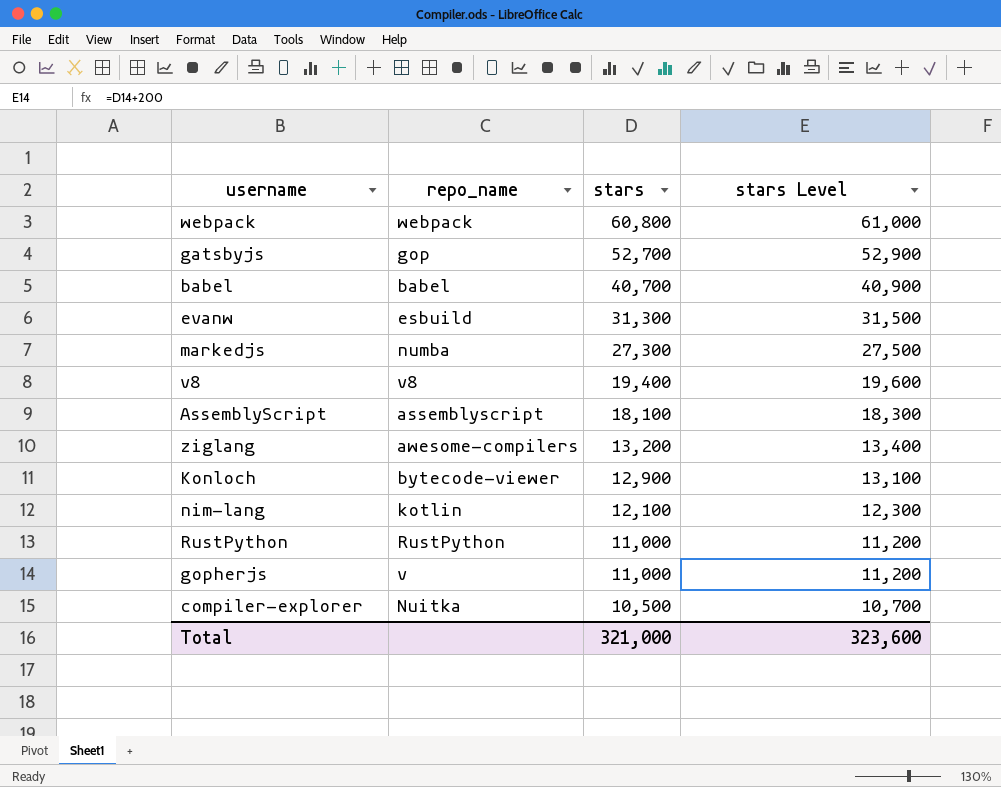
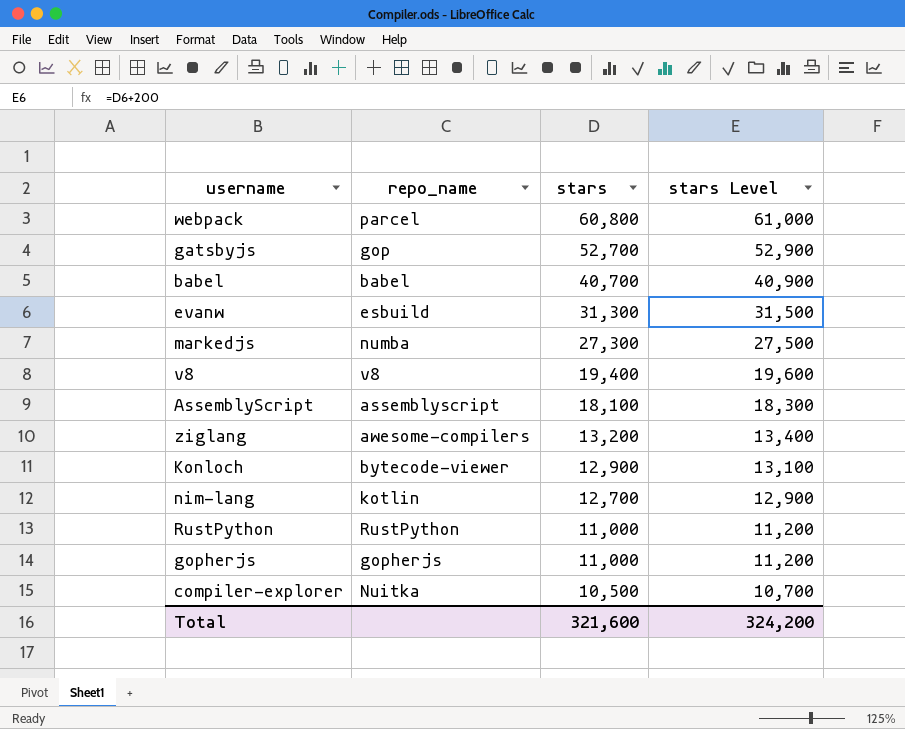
webpack | repo_name: webpack -> parcel
nim-lang | stars: 12,100 -> 12,700
nim-lang | stars Level: 12,300 -> 12,900
gopherjs | repo_name: v -> gopherjs
Total | stars: 321,000 -> 321,600
Total | stars Level: 323,600 -> 324,200

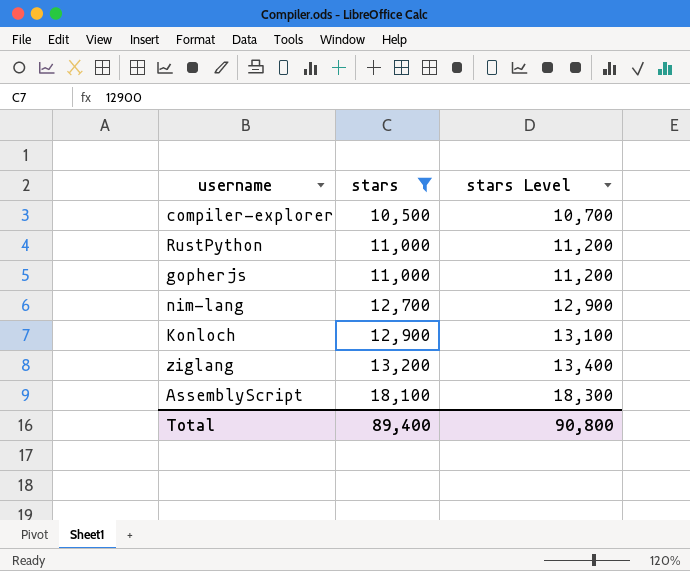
filter: none -> stars <= 18,100
row order: stars descending -> stars ascending
column repo_name | position: 2 -> none
Total | stars: 321,600 -> 89,400
Total | stars Level: 324,200 -> 90,800

